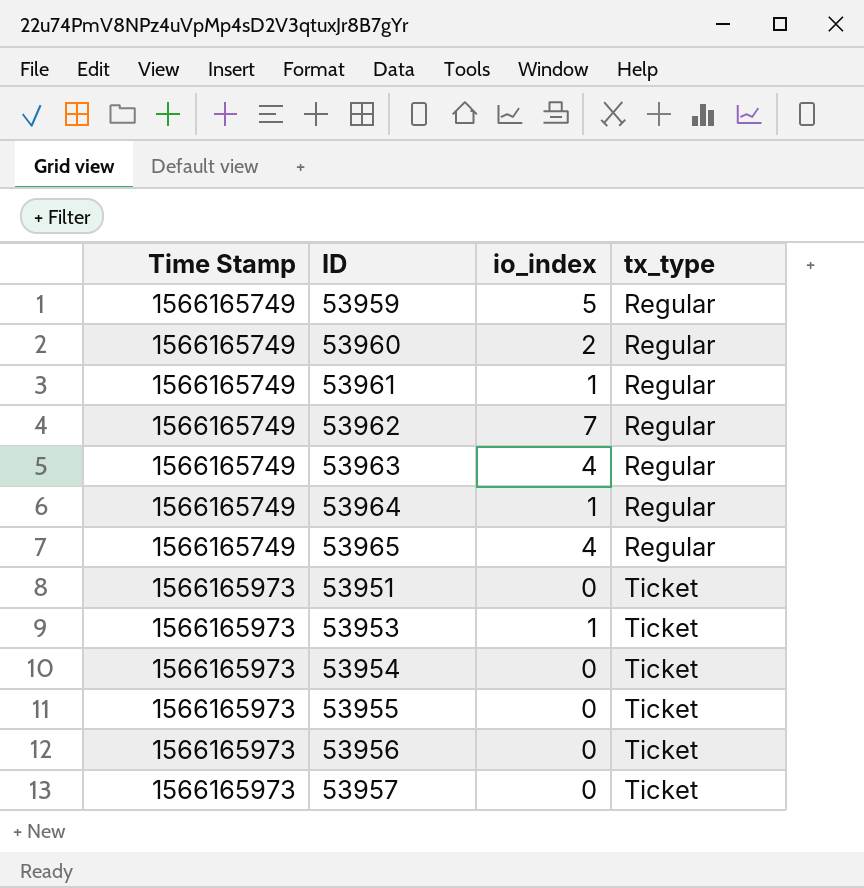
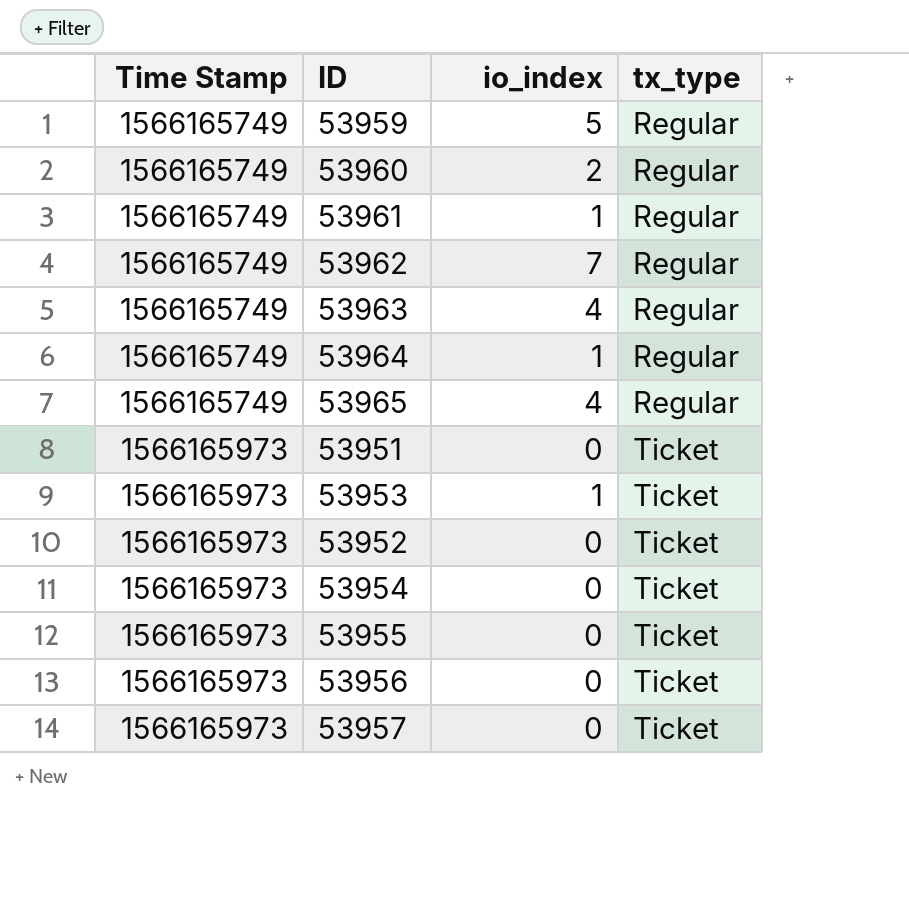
row 53952: none -> 1566165973 | 0 | Ticket

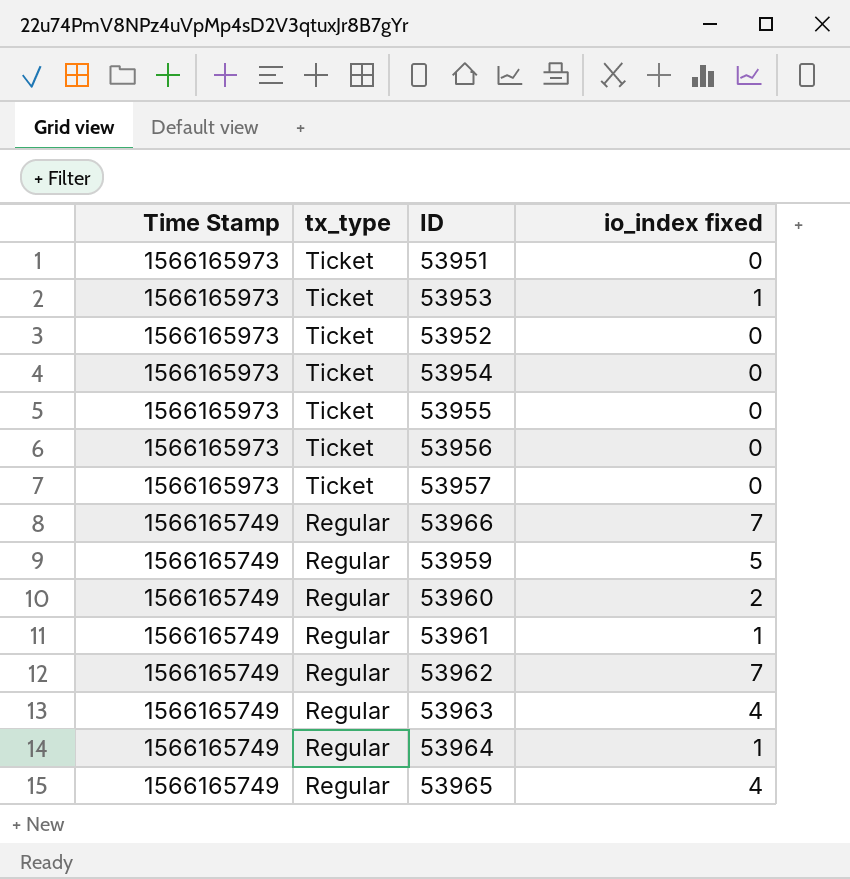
row order: Time Stamp ascending -> Time Stamp descending
column tx_type | position: 4 -> 2
column name: io_index -> io_index fixed
row 53966: none -> 1566165749 | Regular | 7

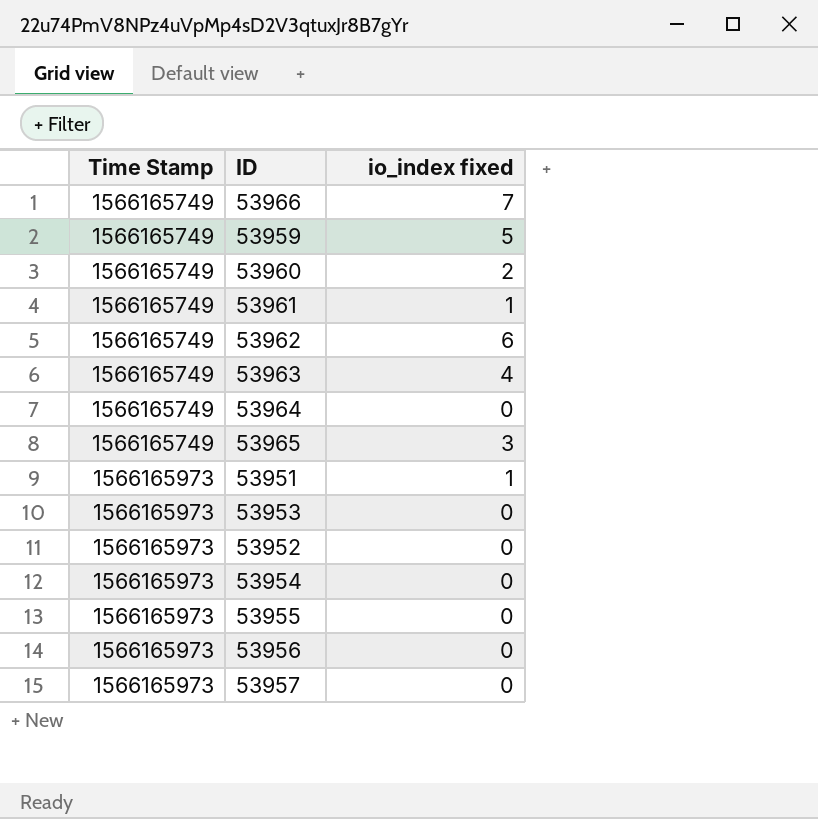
row order: Time Stamp descending -> Time Stamp ascending
column tx_type | position: 2 -> none
53962 | io_index fixed: 7 -> 6
53964 | io_index fixed: 1 -> 0
53965 | io_index fixed: 4 -> 3
53951 | io_index fixed: 0 -> 1
53953 | io_index fixed: 1 -> 0

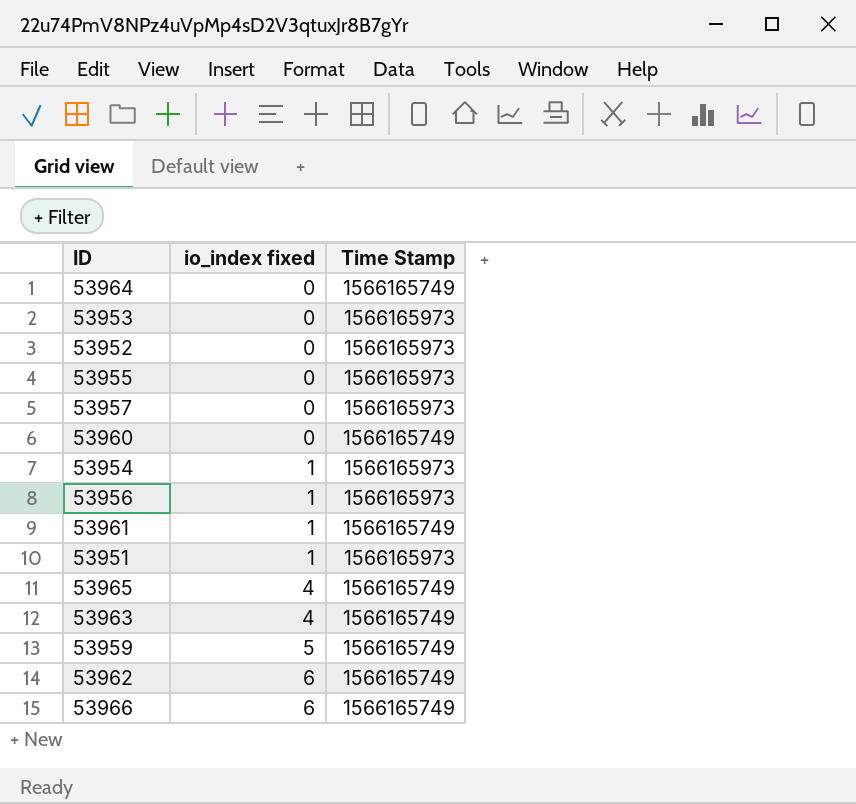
row order: Time Stamp ascending -> io_index fixed ascending
column Time Stamp | position: 1 -> 3
53960 | io_index fixed: 2 -> 0
53954 | io_index fixed: 0 -> 1
53956 | io_index fixed: 0 -> 1
53965 | io_index fixed: 3 -> 4
53966 | io_index fixed: 7 -> 6

